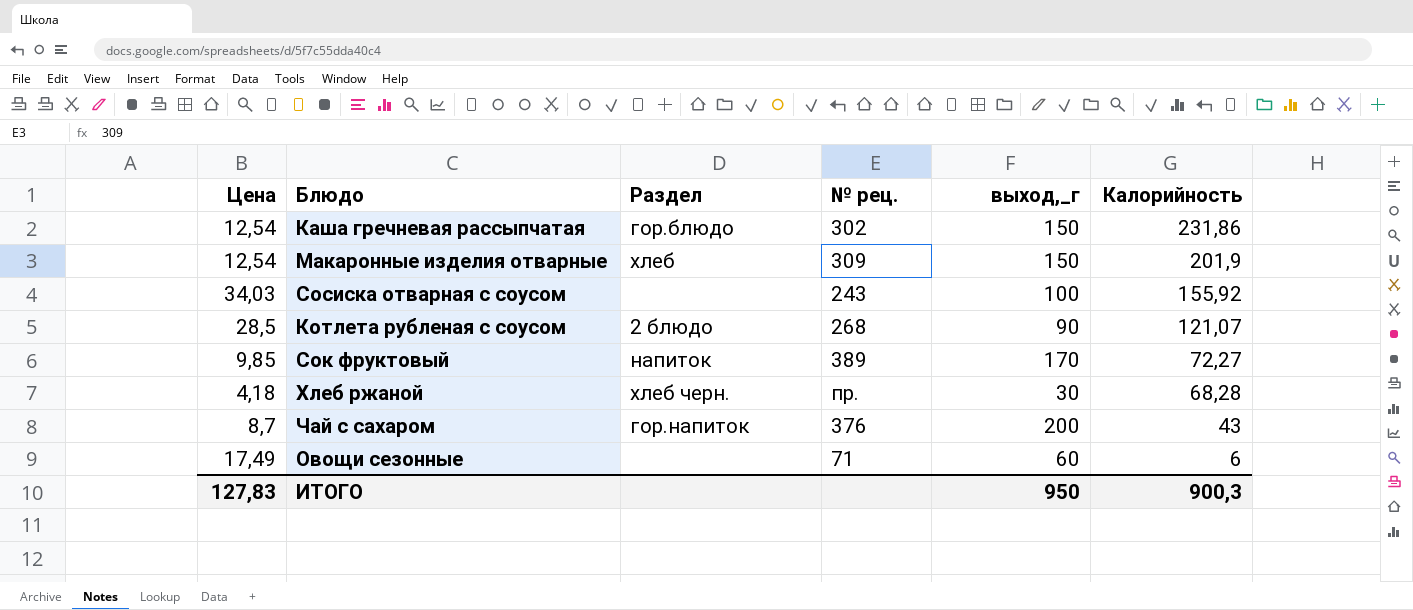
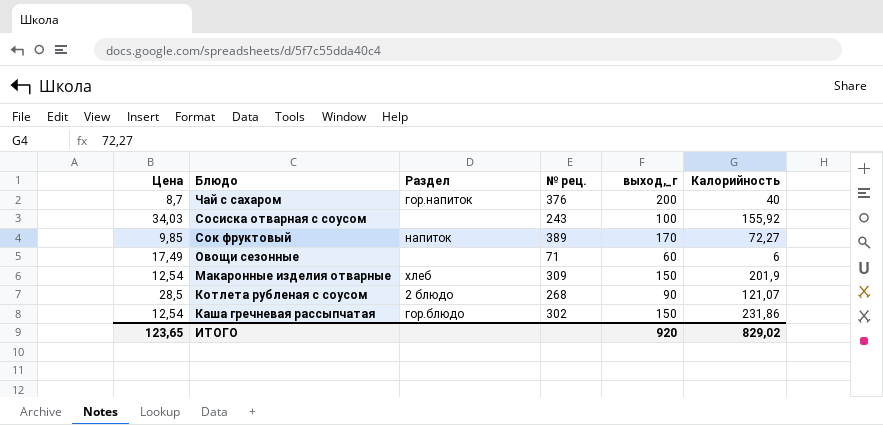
row order: Калорийность descending -> Блюдо descending
row Хлеб ржаной: 4,18 | хлеб черн. | пр. | 30 | 68,28 -> none
Чай с сахаром | Калорийность: 43 -> 40
ИТОГО | Цена: 127,83 -> 123,65
ИТОГО | выход,_г: 950 -> 920
ИТОГО | Калорийность: 900,3 -> 829,02

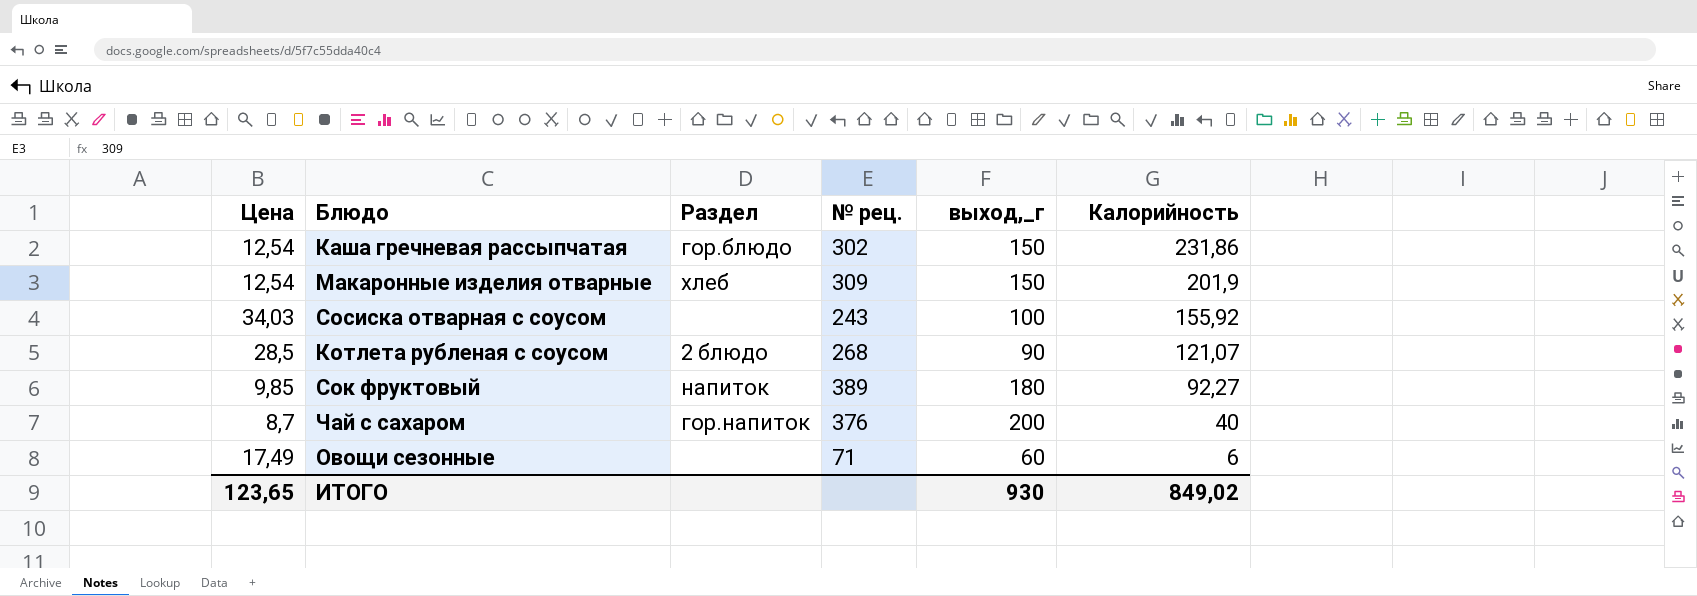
row order: Блюдо descending -> Калорийность descending
Сок фруктовый | выход,_г: 170 -> 180
Сок фруктовый | Калорийность: 72,27 -> 92,27
ИТОГО | выход,_г: 920 -> 930
ИТОГО | Калорийность: 829,02 -> 849,02

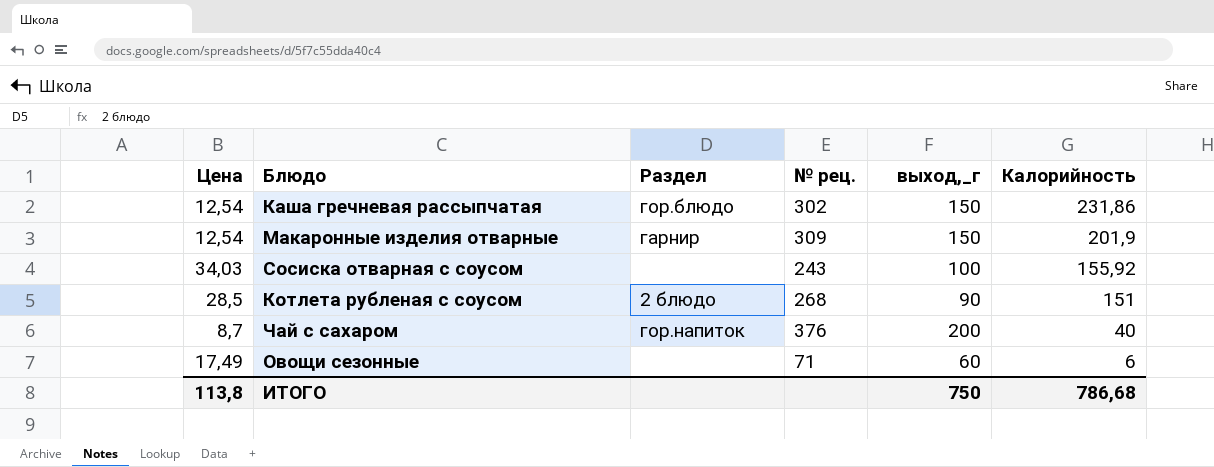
row Сок фруктовый: 9,85 | напиток | 389 | 180 | 92,27 -> none
Макаронные изделия отварные | Раздел: хлеб -> гарнир
Котлета рубленая с соусом | Калорийность: 121,07 -> 151
ИТОГО | Цена: 123,65 -> 113,8
ИТОГО | выход,_г: 930 -> 750
ИТОГО | Калорийность: 849,02 -> 786,68

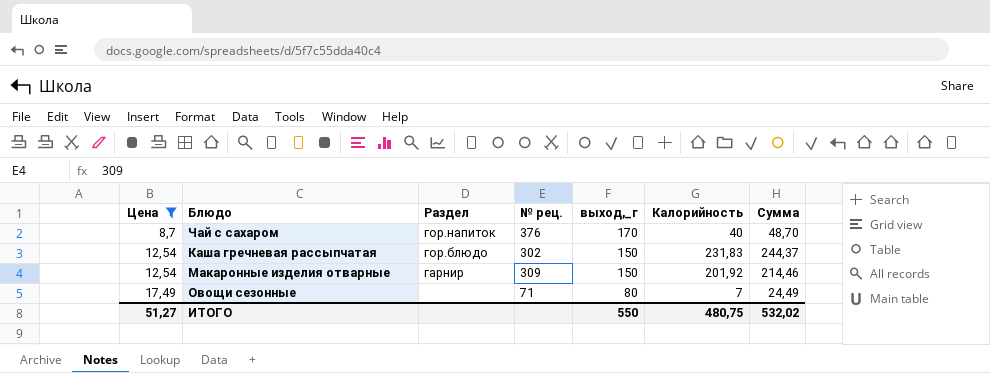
filter: none -> Цена <= 17,49
row order: Калорийность descending -> Цена ascending
column Сумма | formula: none -> [Цена] + [Калорийность]
Чай с сахаром | выход,_г: 200 -> 170
Каша гречневая рассыпчатая | Калорийность: 231,86 -> 231,83
Макаронные изделия отварные | Калорийность: 201,9 -> 201,92
Овощи сезонные | выход,_г: 60 -> 80
Овощи сезонные | Калорийность: 6 -> 7
ИТОГО | Цена: 113,8 -> 51,27
ИТОГО | выход,_г: 750 -> 550
ИТОГО | Калорийность: 786,68 -> 480,75

